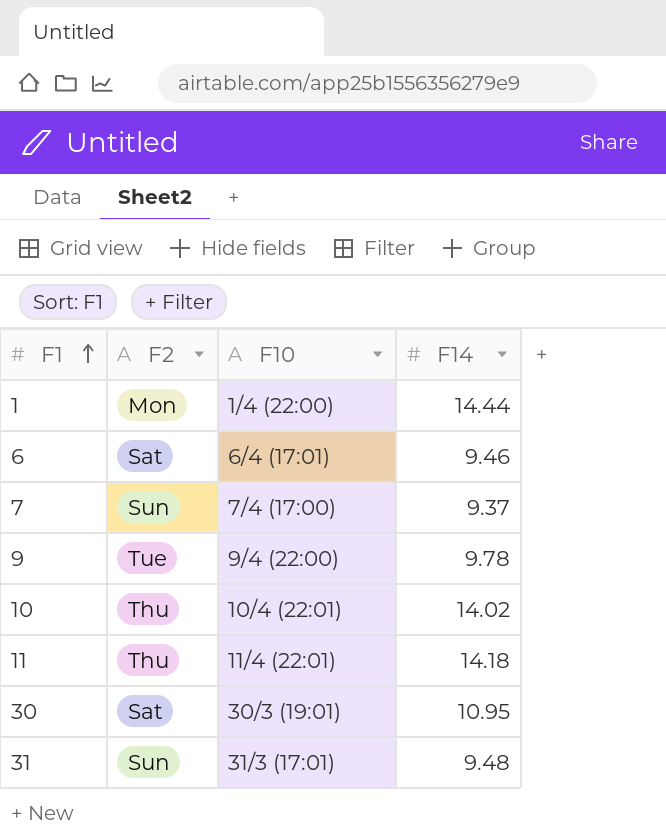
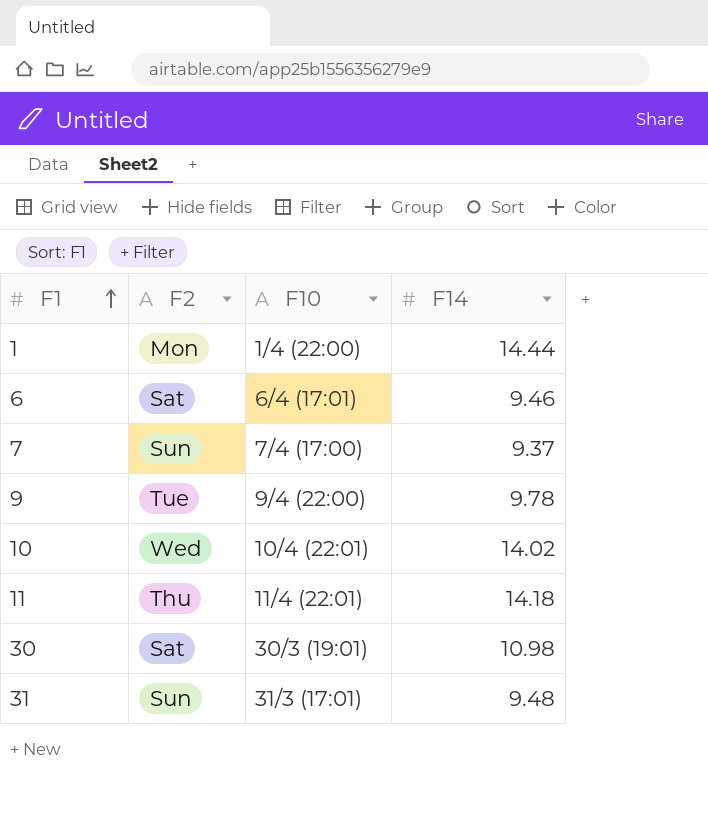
10 | F2: Thu -> Wed
30 | F14: 10.95 -> 10.98

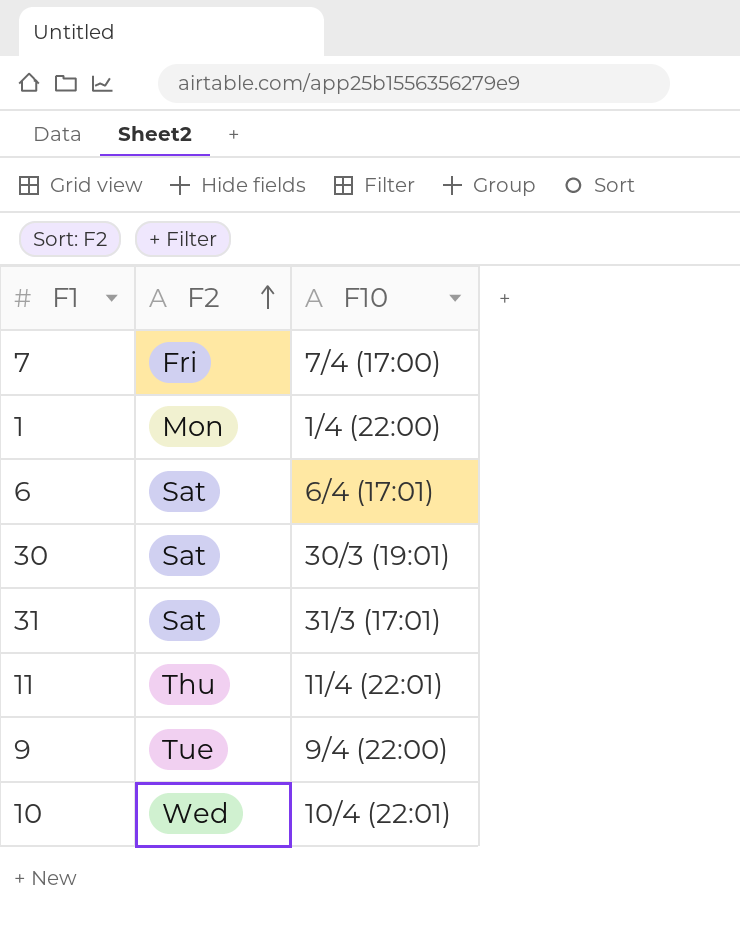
row order: F1 ascending -> F2 ascending
column F14 | position: 4 -> none
7 | F2: Sun -> Fri
31 | F2: Sun -> Sat

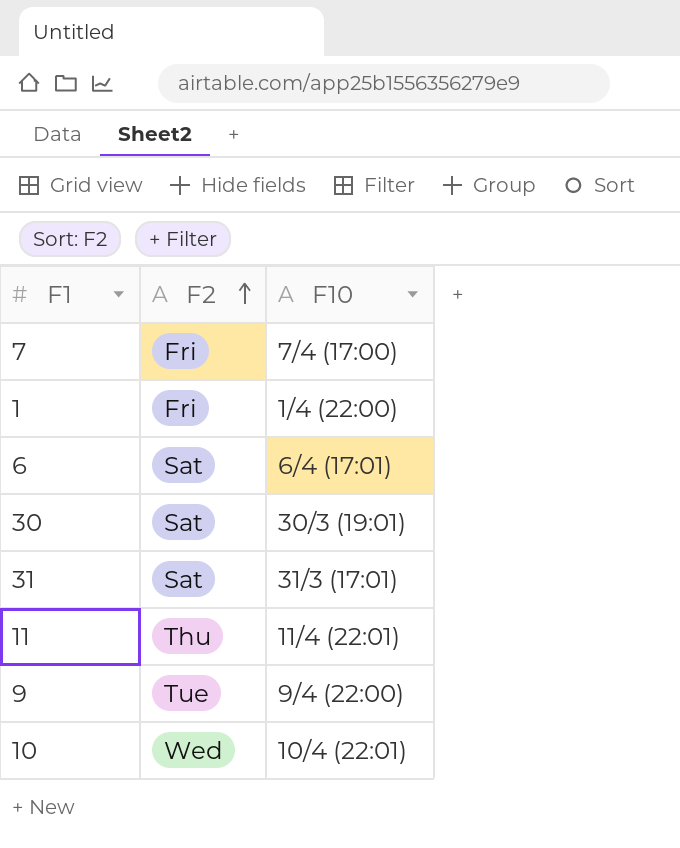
1 | F2: Mon -> Fri

